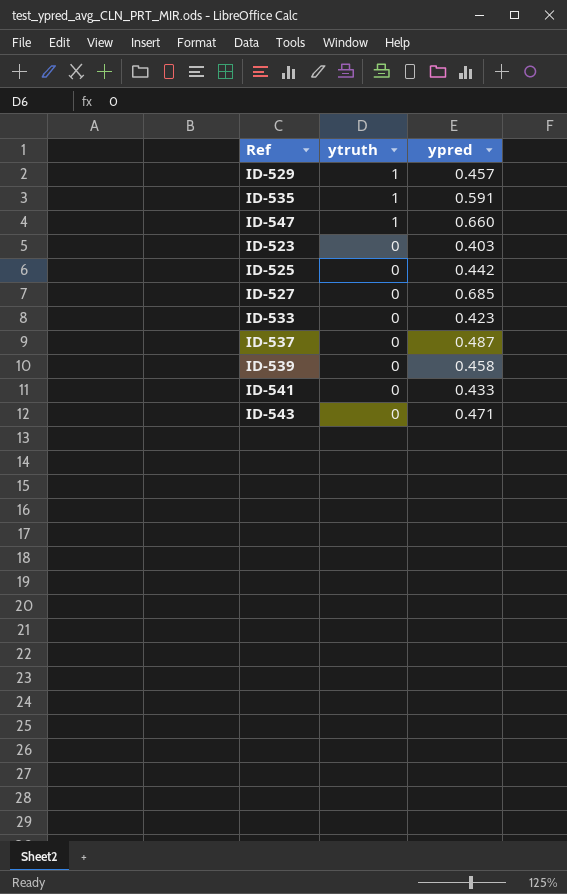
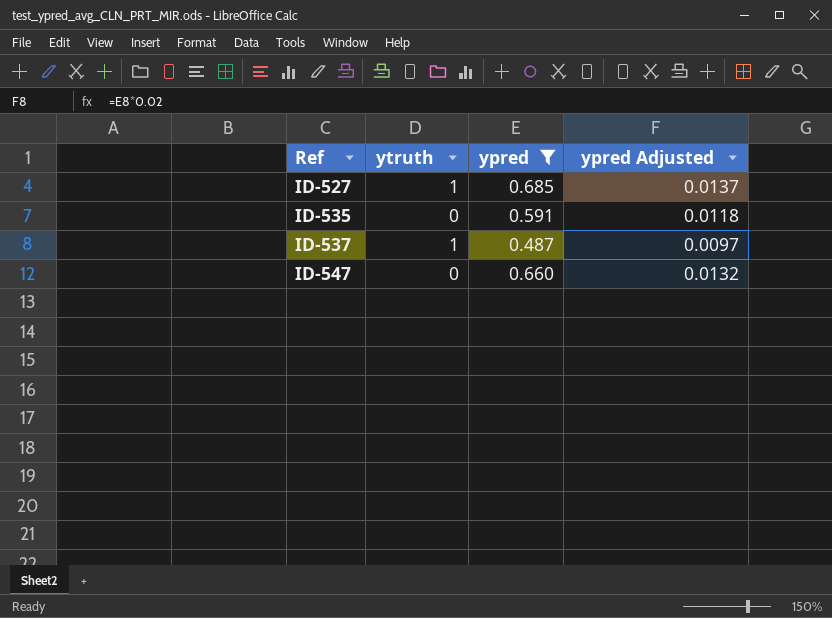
filter: none -> ypred >= 0.487
row order: ytruth descending -> Ref ascending
column ypred Adjusted | formula: none -> [ypred] * 0.02
ID-527 | ytruth: 0 -> 1
ID-535 | ytruth: 1 -> 0
ID-537 | ytruth: 0 -> 1
ID-547 | ytruth: 1 -> 0

